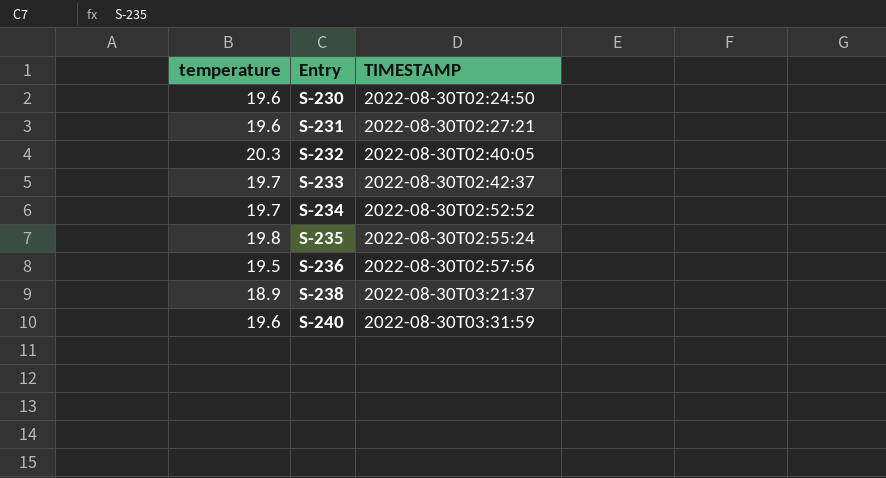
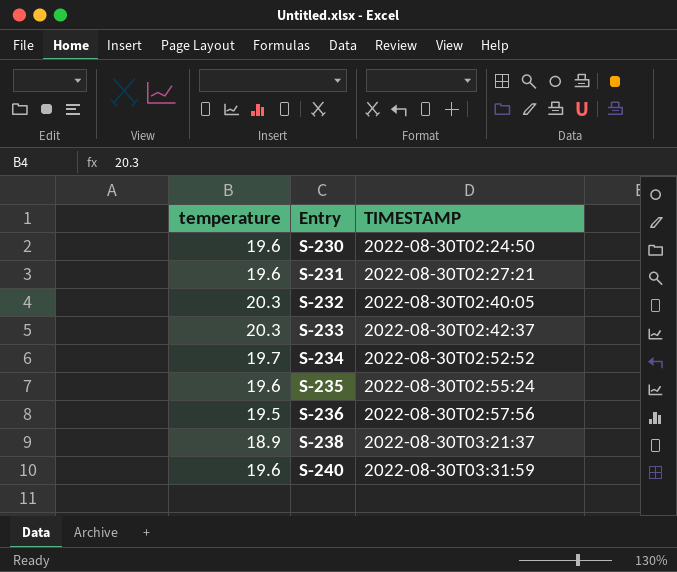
S-233 | temperature: 19.7 -> 20.3
S-235 | temperature: 19.8 -> 19.6

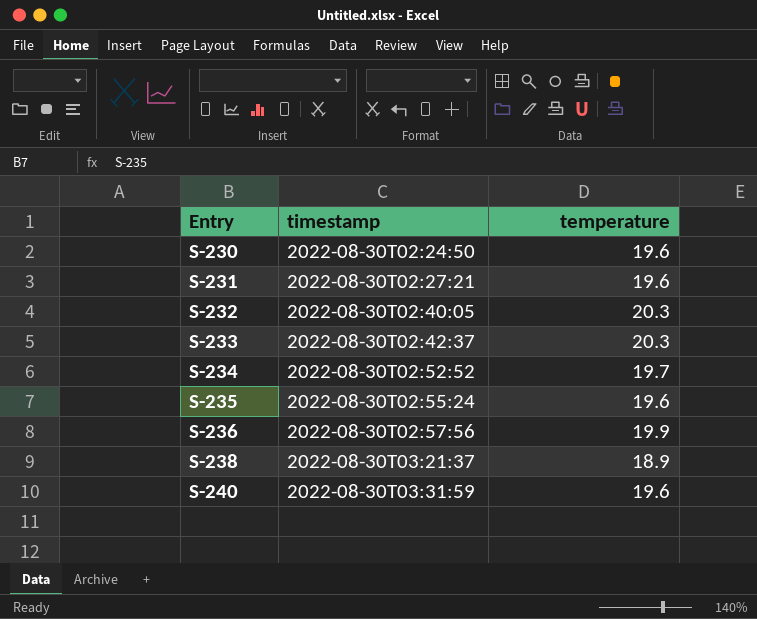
column name: TIMESTAMP -> timestamp
column temperature | position: 1 -> 3
S-236 | temperature: 19.5 -> 19.9

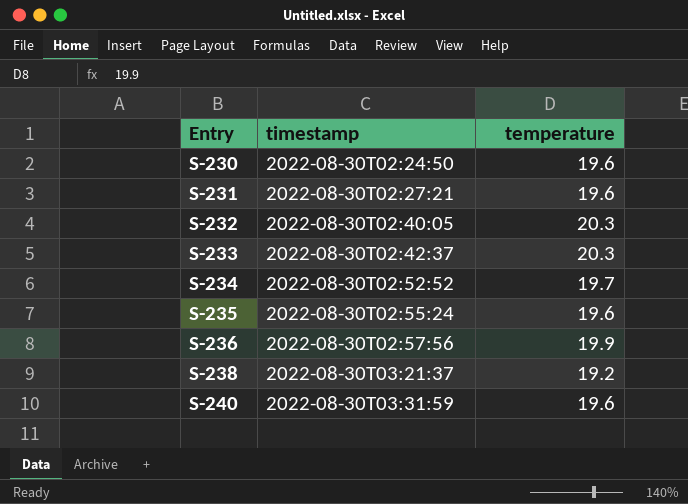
S-238 | temperature: 18.9 -> 19.2

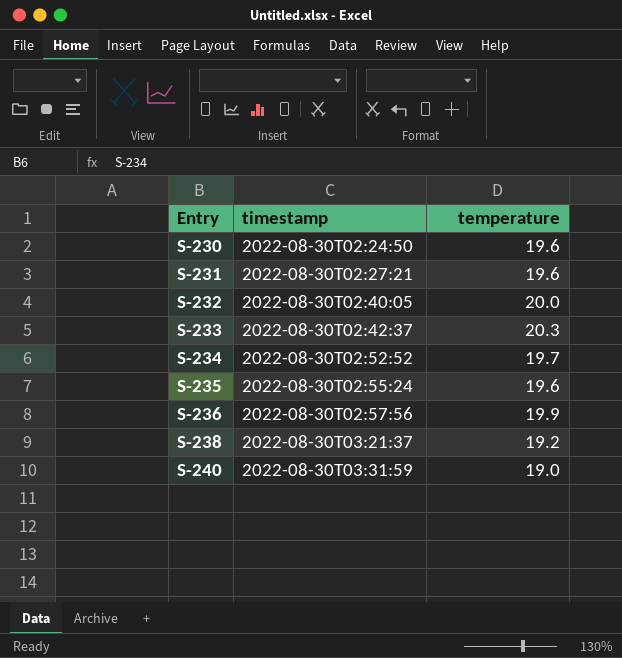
S-232 | temperature: 20.3 -> 20.0
S-240 | temperature: 19.6 -> 19.0

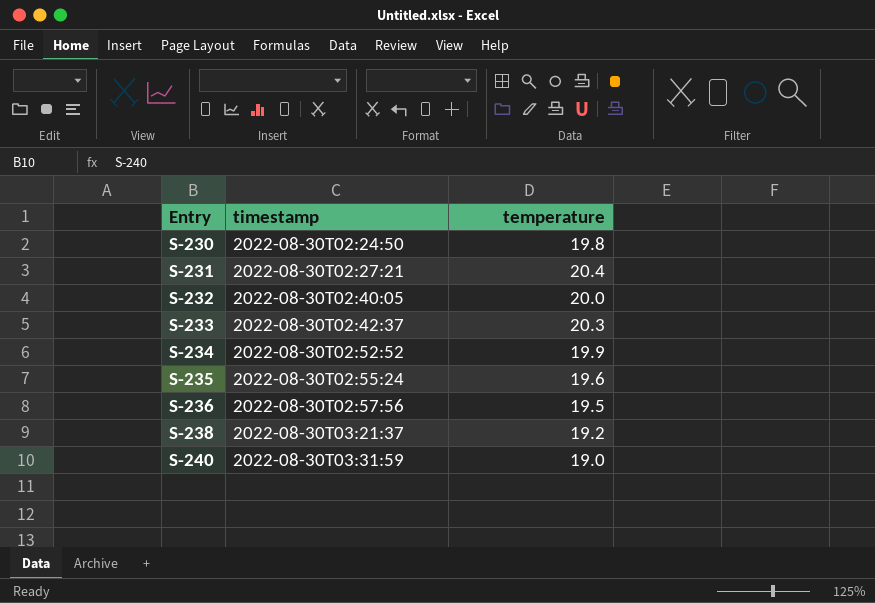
S-230 | temperature: 19.6 -> 19.8
S-231 | temperature: 19.6 -> 20.4
S-234 | temperature: 19.7 -> 19.9
S-236 | temperature: 19.9 -> 19.5

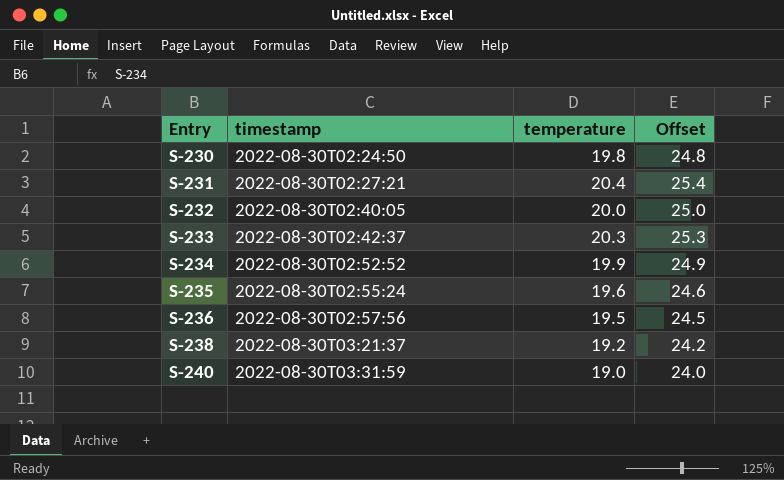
column Offset | formula: none -> [temperature] + 5

